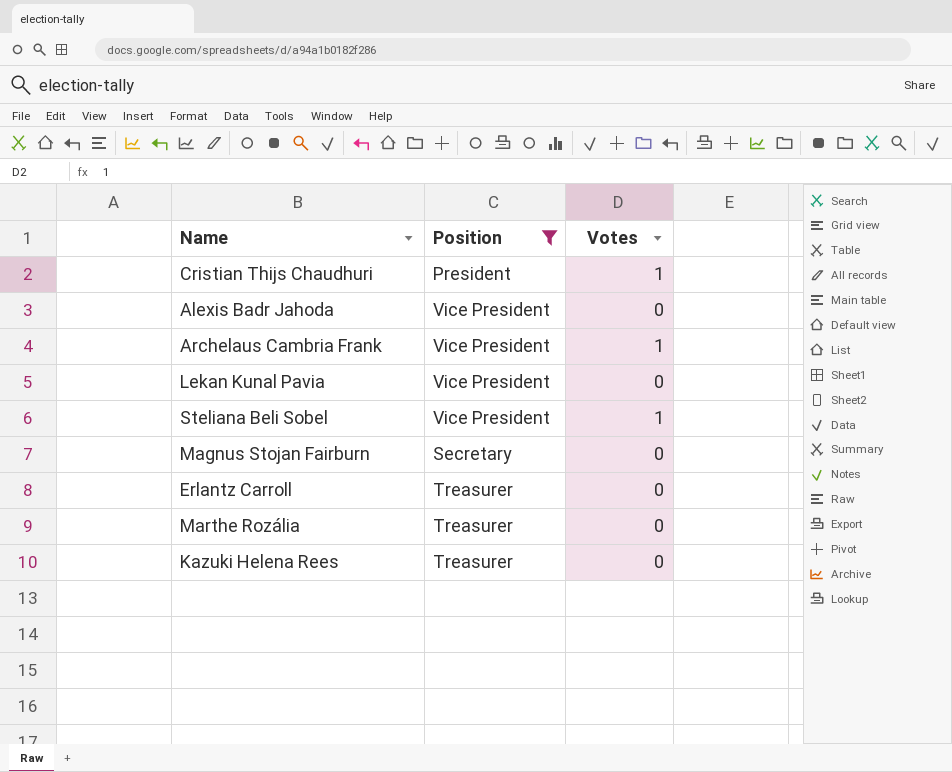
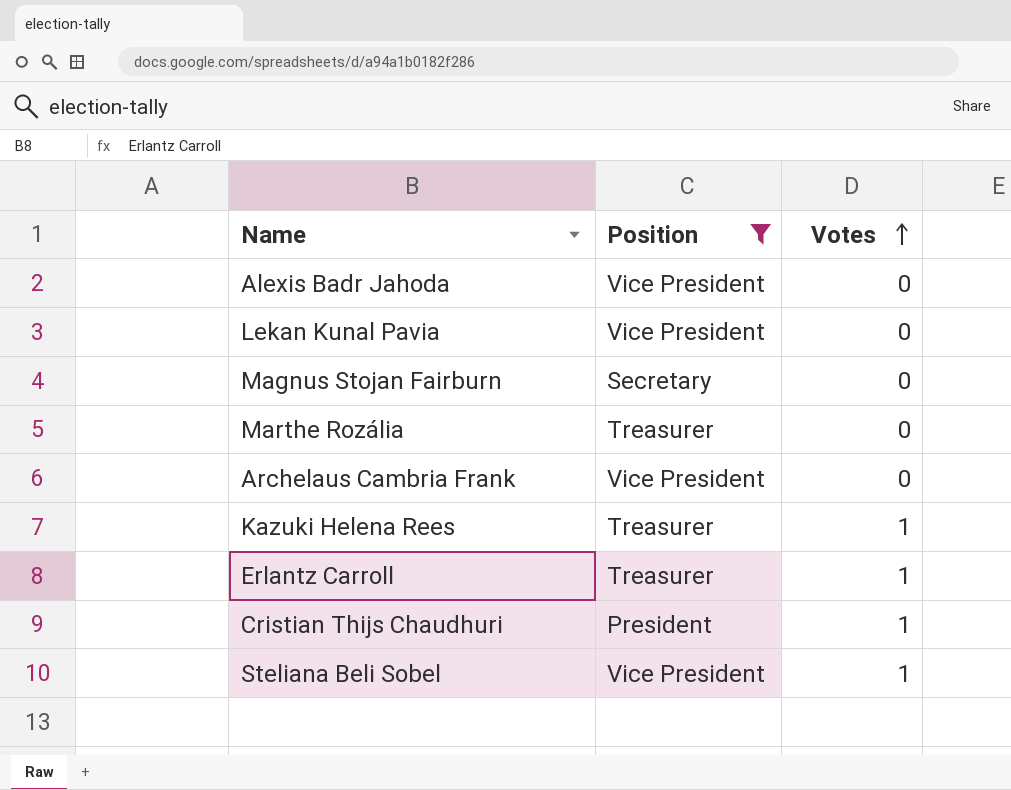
row order: none -> Votes ascending
Archelaus Cambria Frank | Votes: 1 -> 0
Kazuki Helena Rees | Votes: 0 -> 1
Erlantz Carroll | Votes: 0 -> 1

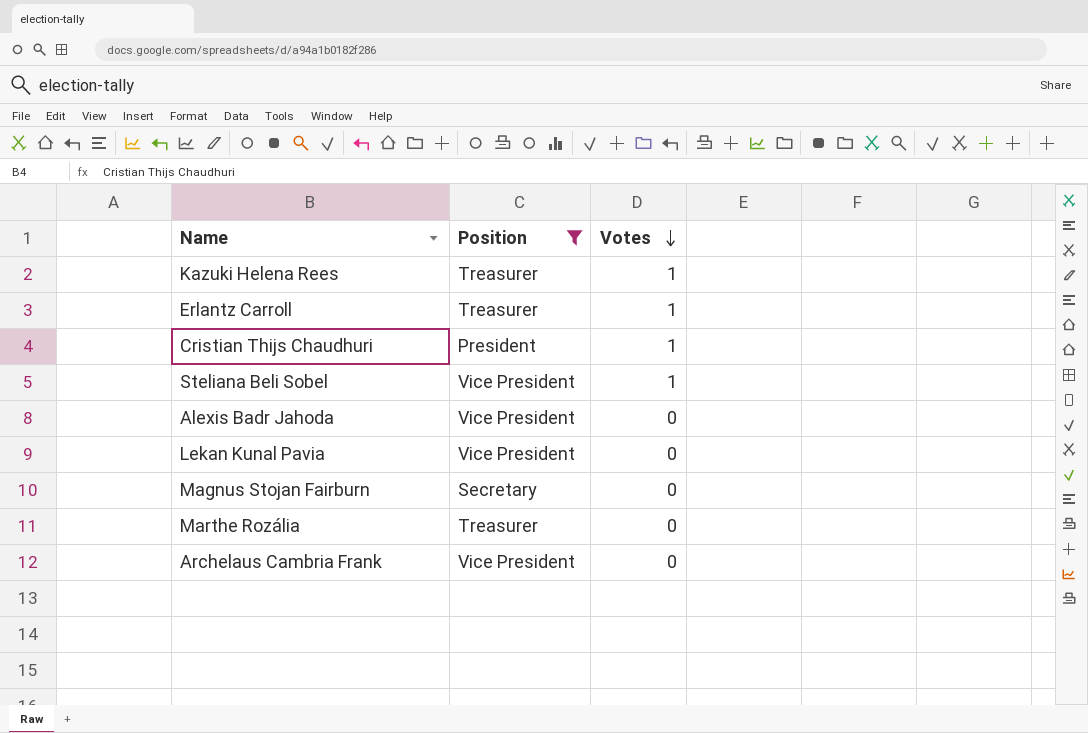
row order: Votes ascending -> Votes descending

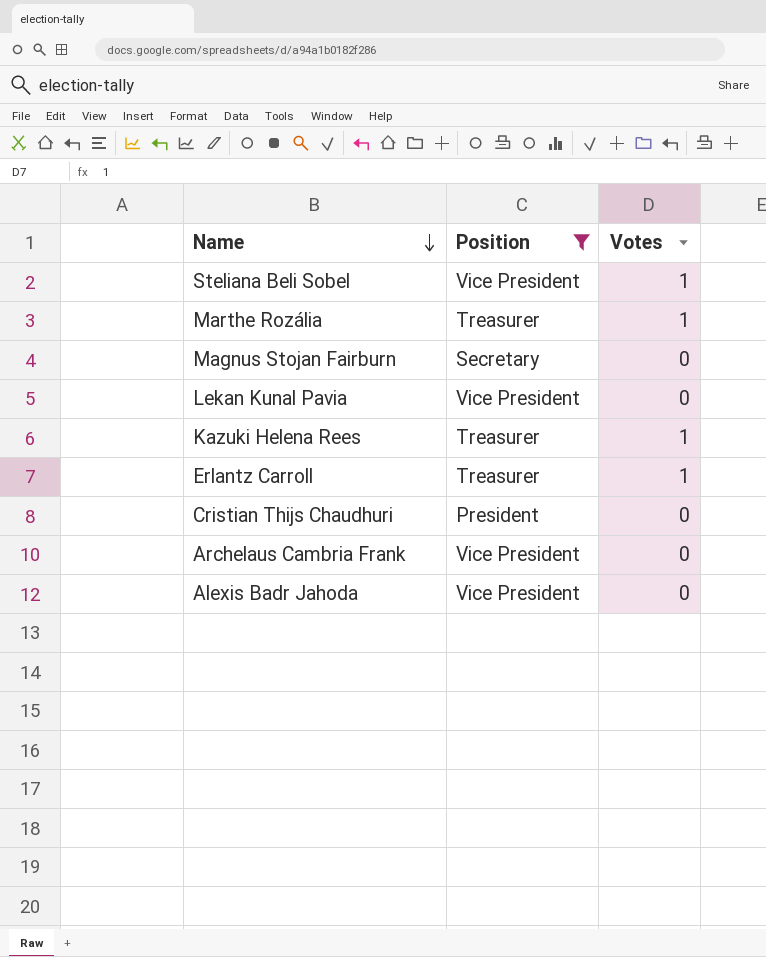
row order: Votes descending -> Name descending
Marthe Rozália | Votes: 0 -> 1
Cristian Thijs Chaudhuri | Votes: 1 -> 0

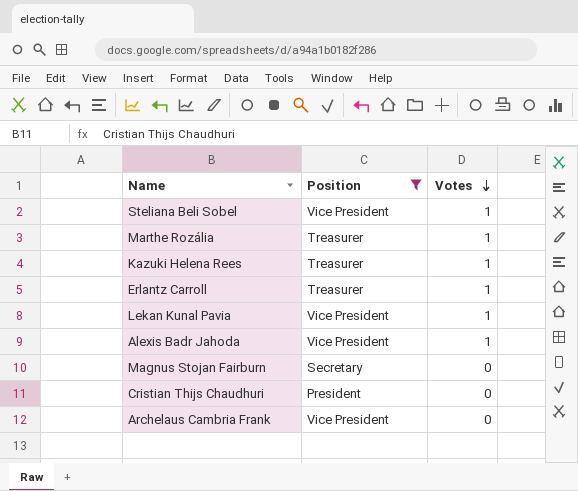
row order: Name descending -> Votes descending
Lekan Kunal Pavia | Votes: 0 -> 1
Alexis Badr Jahoda | Votes: 0 -> 1

